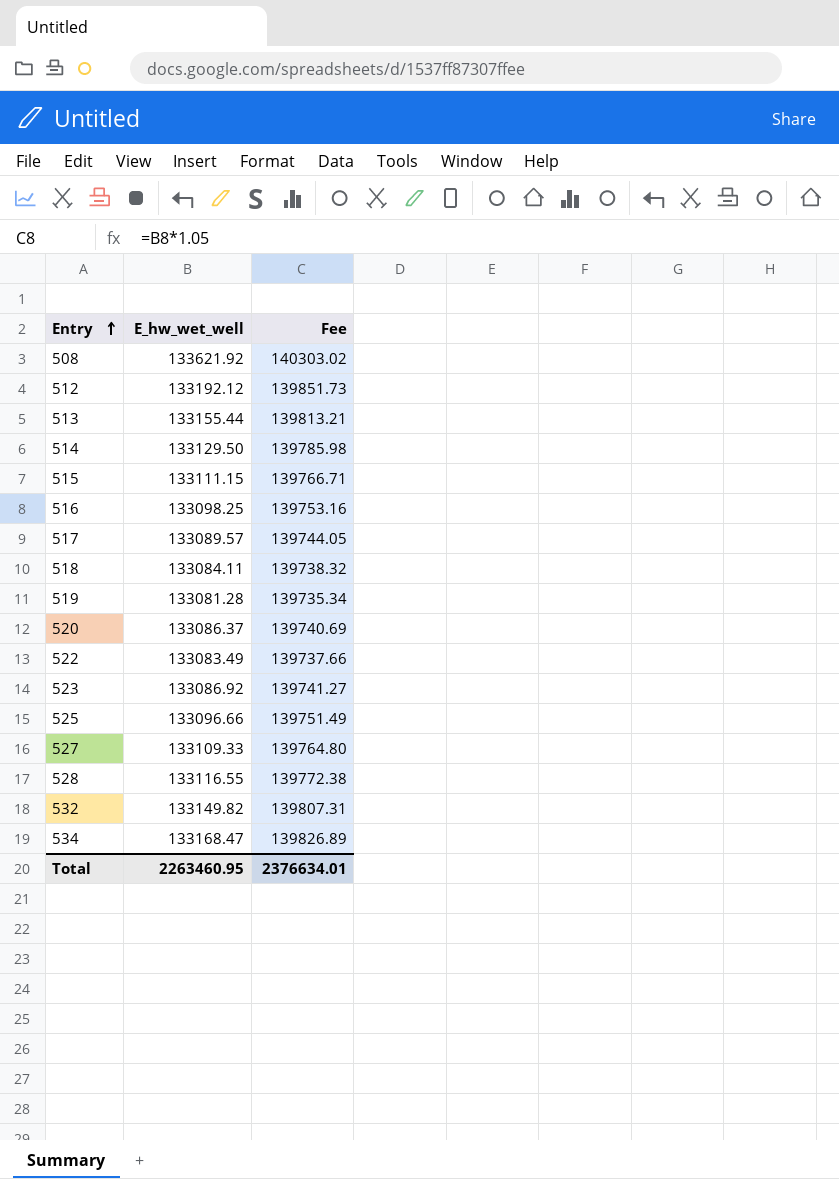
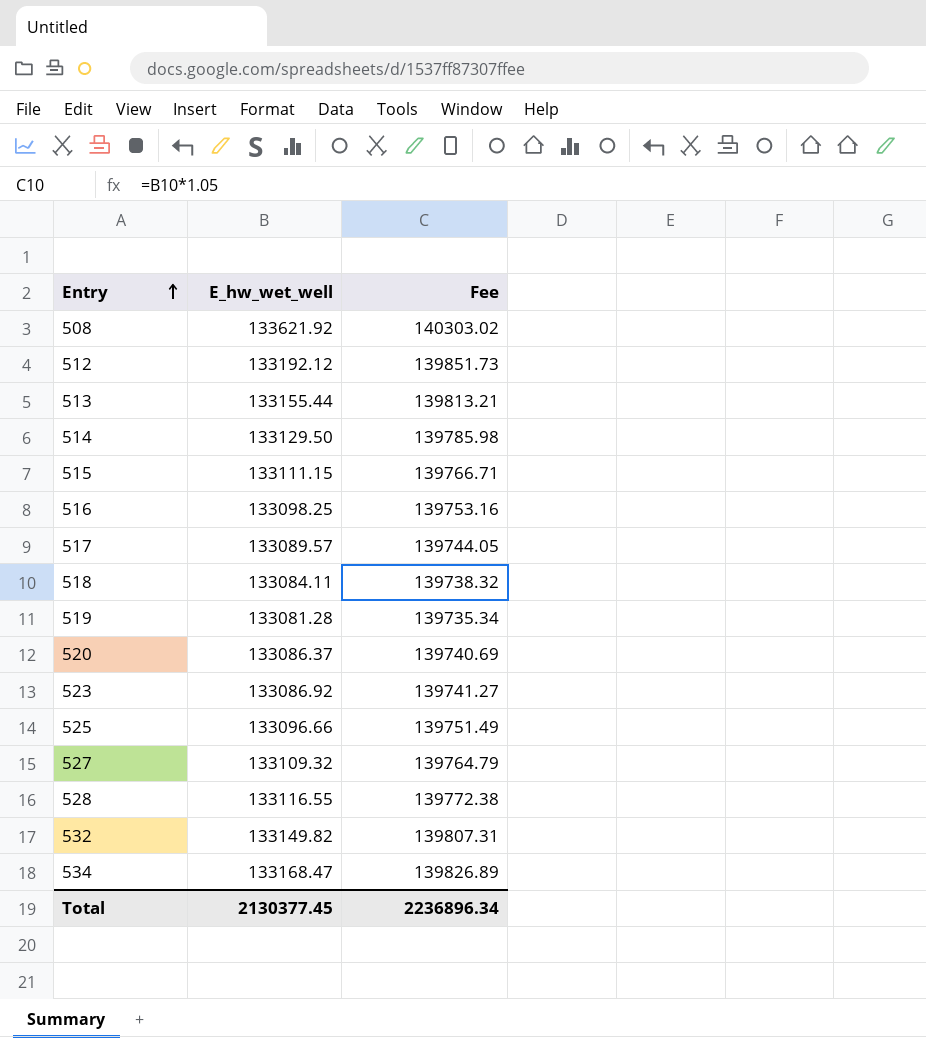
row 522: 133083.49 | 139737.66 -> none
527 | E_hw_wet_well: 133109.33 -> 133109.32
527 | Fee: 139764.80 -> 139764.79
Total | E_hw_wet_well: 2263460.95 -> 2130377.45
Total | Fee: 2376634.01 -> 2236896.34

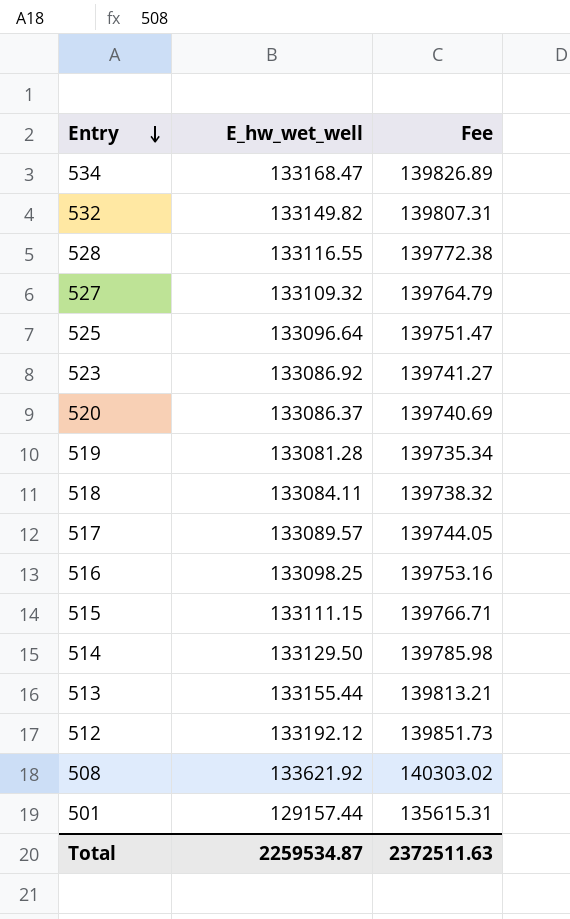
row order: Entry ascending -> Entry descending
525 | E_hw_wet_well: 133096.66 -> 133096.64
525 | Fee: 139751.49 -> 139751.47
row 501: none -> 129157.44 | 135615.31
Total | E_hw_wet_well: 2130377.45 -> 2259534.87
Total | Fee: 2236896.34 -> 2372511.63

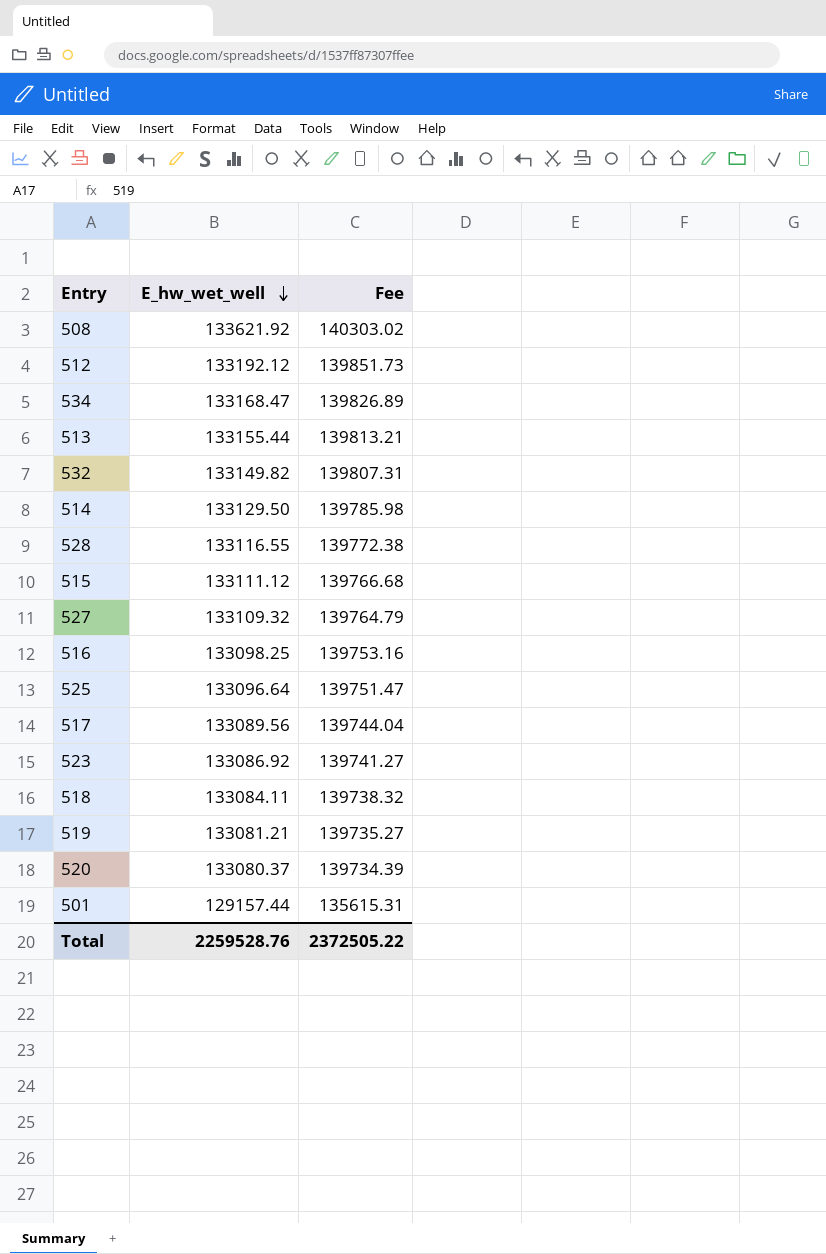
row order: Entry descending -> E_hw_wet_well descending
515 | E_hw_wet_well: 133111.15 -> 133111.12
515 | Fee: 139766.71 -> 139766.68
517 | E_hw_wet_well: 133089.57 -> 133089.56
517 | Fee: 139744.05 -> 139744.04
519 | E_hw_wet_well: 133081.28 -> 133081.21
519 | Fee: 139735.34 -> 139735.27
520 | E_hw_wet_well: 133086.37 -> 133080.37
520 | Fee: 139740.69 -> 139734.39
Total | E_hw_wet_well: 2259534.87 -> 2259528.76
Total | Fee: 2372511.63 -> 2372505.22

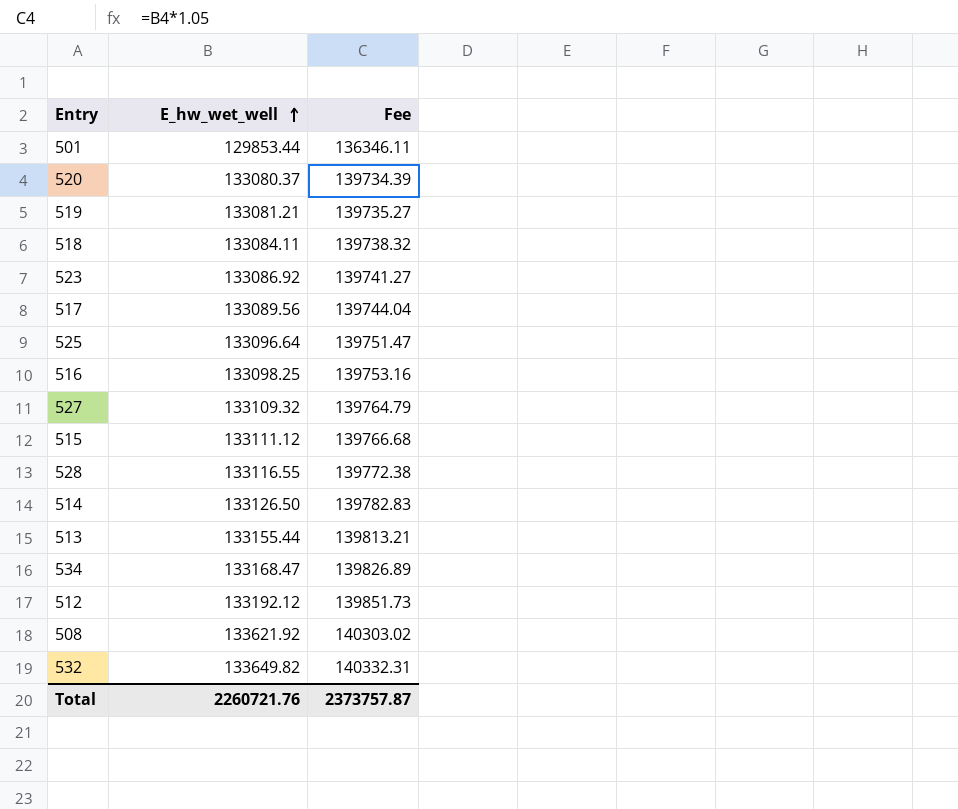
row order: E_hw_wet_well descending -> E_hw_wet_well ascending
501 | E_hw_wet_well: 129157.44 -> 129853.44
501 | Fee: 135615.31 -> 136346.11
514 | E_hw_wet_well: 133129.50 -> 133126.50
514 | Fee: 139785.98 -> 139782.83
532 | E_hw_wet_well: 133149.82 -> 133649.82
532 | Fee: 139807.31 -> 140332.31
Total | E_hw_wet_well: 2259528.76 -> 2260721.76
Total | Fee: 2372505.22 -> 2373757.87

